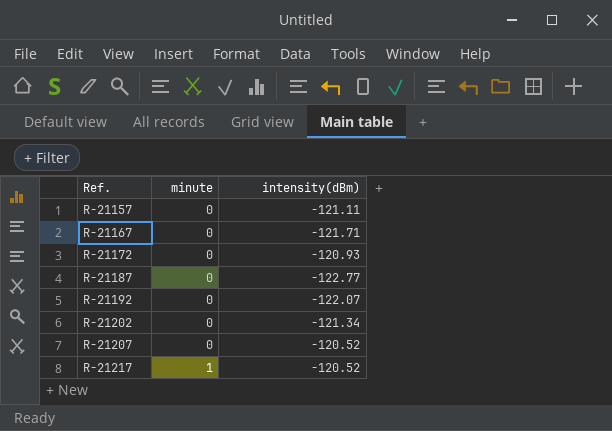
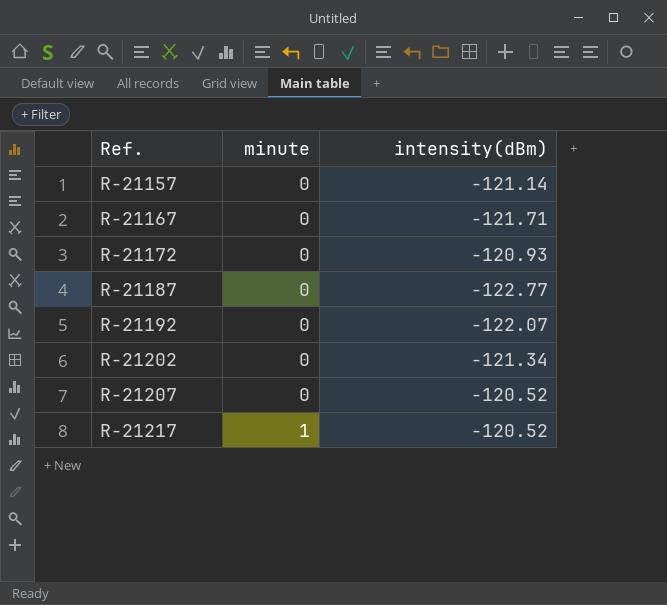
R-21157 | intensity(dBm): -121.11 -> -121.14

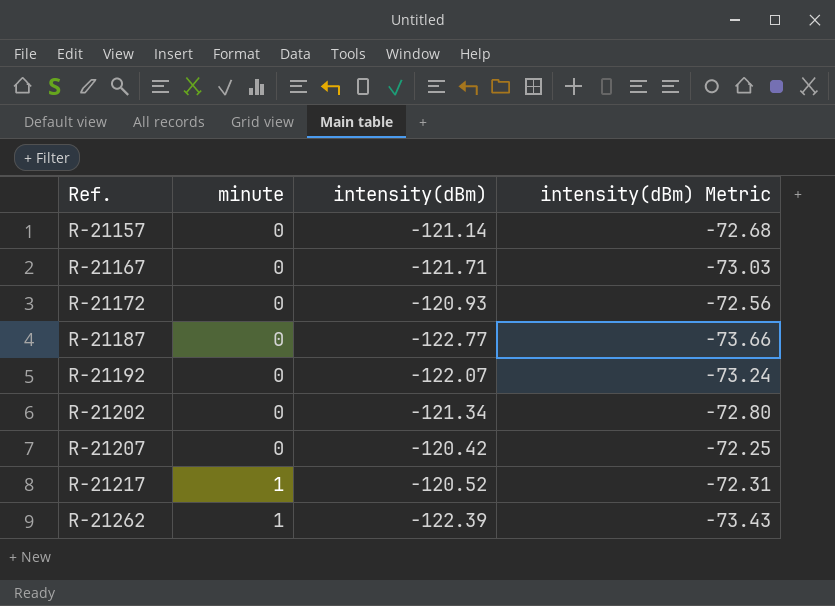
column intensity(dBm) Metric | formula: none -> [intensity(dBm)] * 0.6
R-21207 | intensity(dBm): -120.52 -> -120.42
row R-21262: none -> 1 | -122.39 | -73.43

